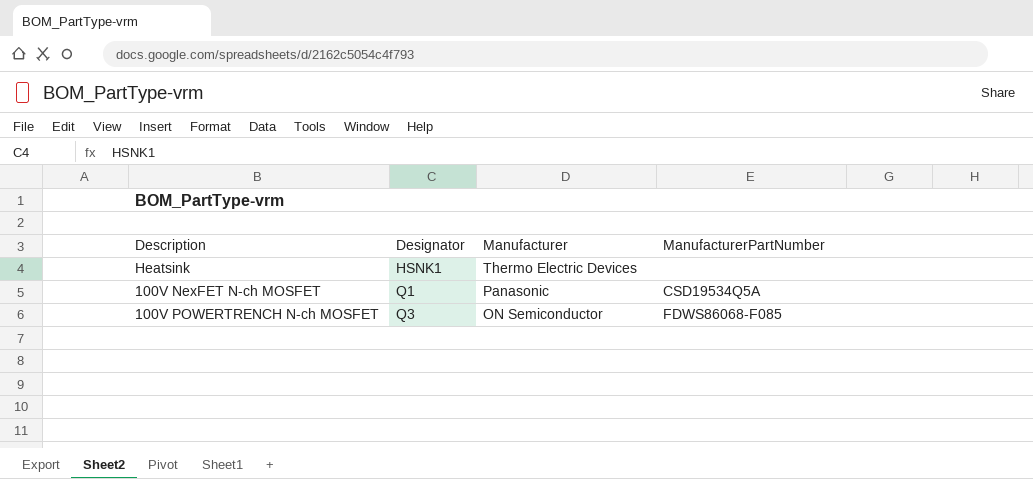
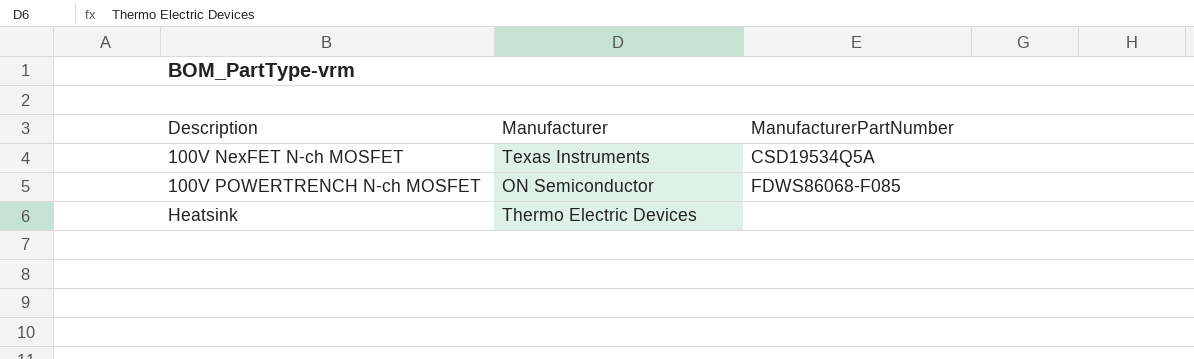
row order: Designator ascending -> Description ascending
column Designator | position: 2 -> none
100V NexFET N-ch MOSFET | Manufacturer: Panasonic -> Texas Instruments

